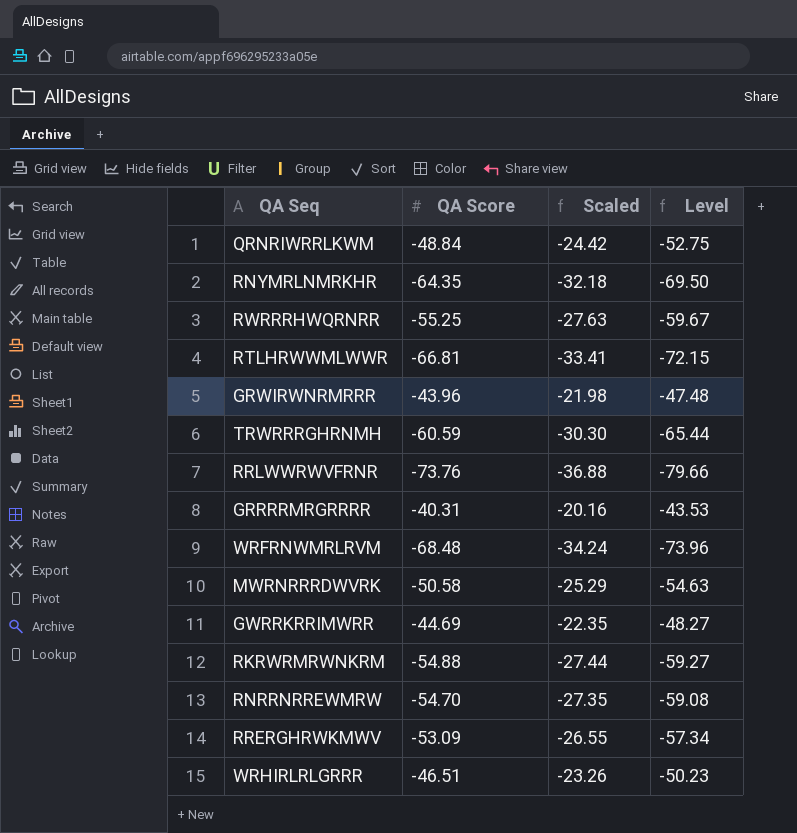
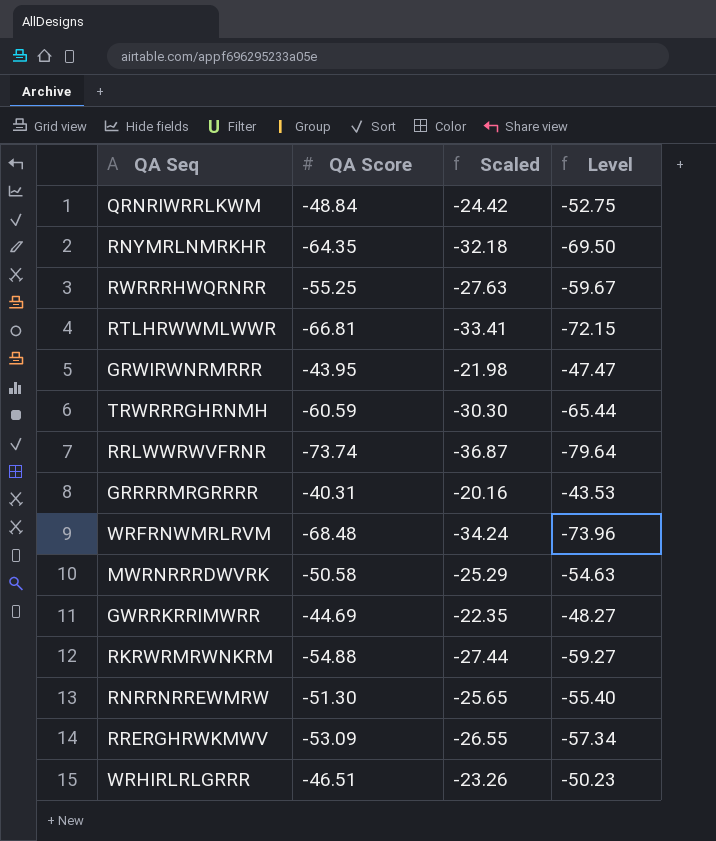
GRWIRWNRMRRR | QA Score: -43.96 -> -43.95
GRWIRWNRMRRR | Level: -47.48 -> -47.47
RRLWWRWVFRNR | QA Score: -73.76 -> -73.74
RRLWWRWVFRNR | Scaled: -36.88 -> -36.87
RRLWWRWVFRNR | Level: -79.66 -> -79.64
RNRRNRREWMRW | QA Score: -54.70 -> -51.30
RNRRNRREWMRW | Scaled: -27.35 -> -25.65
RNRRNRREWMRW | Level: -59.08 -> -55.40

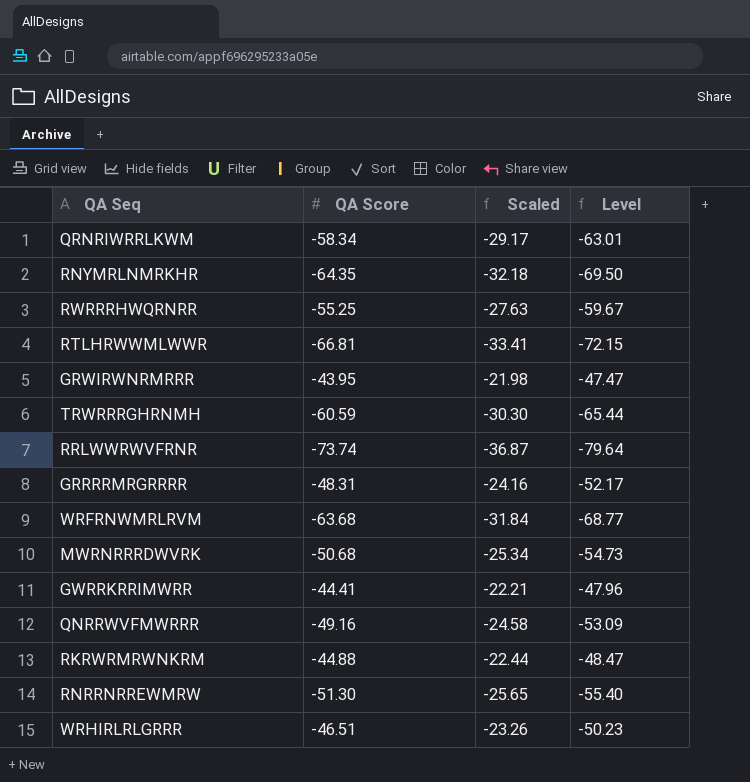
row RRERGHRWKMWV: -53.09 | -26.55 | -57.34 -> none
QRNRIWRRLKWM | QA Score: -48.84 -> -58.34
QRNRIWRRLKWM | Scaled: -24.42 -> -29.17
QRNRIWRRLKWM | Level: -52.75 -> -63.01
GRRRRMRGRRRR | QA Score: -40.31 -> -48.31
GRRRRMRGRRRR | Scaled: -20.16 -> -24.16
GRRRRMRGRRRR | Level: -43.53 -> -52.17
WRFRNWMRLRVM | QA Score: -68.48 -> -63.68
WRFRNWMRLRVM | Scaled: -34.24 -> -31.84
WRFRNWMRLRVM | Level: -73.96 -> -68.77
MWRNRRRDWVRK | QA Score: -50.58 -> -50.68
MWRNRRRDWVRK | Scaled: -25.29 -> -25.34
MWRNRRRDWVRK | Level: -54.63 -> -54.73
GWRRKRRIMWRR | QA Score: -44.69 -> -44.41
GWRRKRRIMWRR | Scaled: -22.35 -> -22.21
GWRRKRRIMWRR | Level: -48.27 -> -47.96
row QNRRWVFMWRRR: none -> -49.16 | -24.58 | -53.09
RKRWRMRWNKRM | QA Score: -54.88 -> -44.88
RKRWRMRWNKRM | Scaled: -27.44 -> -22.44
RKRWRMRWNKRM | Level: -59.27 -> -48.47

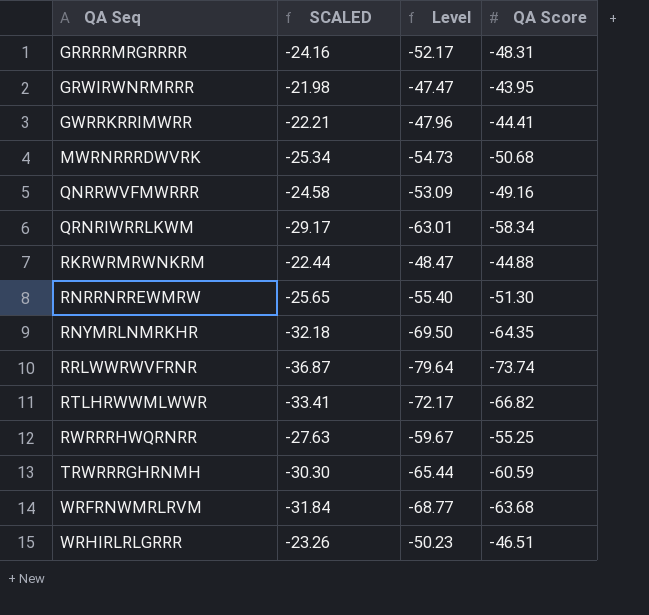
row order: none -> QA Seq ascending
column name: Scaled -> SCALED
column QA Score | position: 2 -> 4
RTLHRWWMLWWR | Level: -72.15 -> -72.17
RTLHRWWMLWWR | QA Score: -66.81 -> -66.82

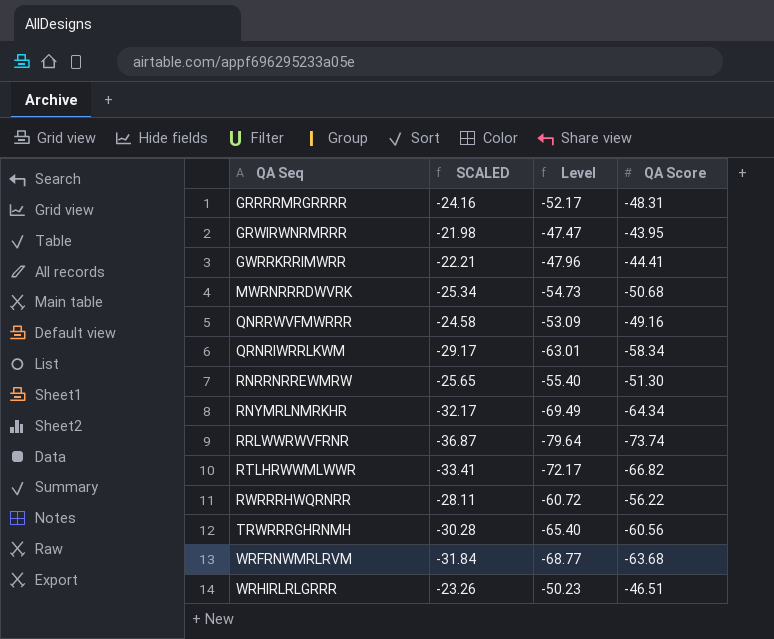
row RKRWRMRWNKRM: -22.44 | -48.47 | -44.88 -> none
RNYMRLNMRKHR | SCALED: -32.18 -> -32.17
RNYMRLNMRKHR | Level: -69.50 -> -69.49
RNYMRLNMRKHR | QA Score: -64.35 -> -64.34
RWRRRHWQRNRR | SCALED: -27.63 -> -28.11
RWRRRHWQRNRR | Level: -59.67 -> -60.72
RWRRRHWQRNRR | QA Score: -55.25 -> -56.22
TRWRRRGHRNMH | SCALED: -30.30 -> -30.28
TRWRRRGHRNMH | Level: -65.44 -> -65.40
TRWRRRGHRNMH | QA Score: -60.59 -> -60.56

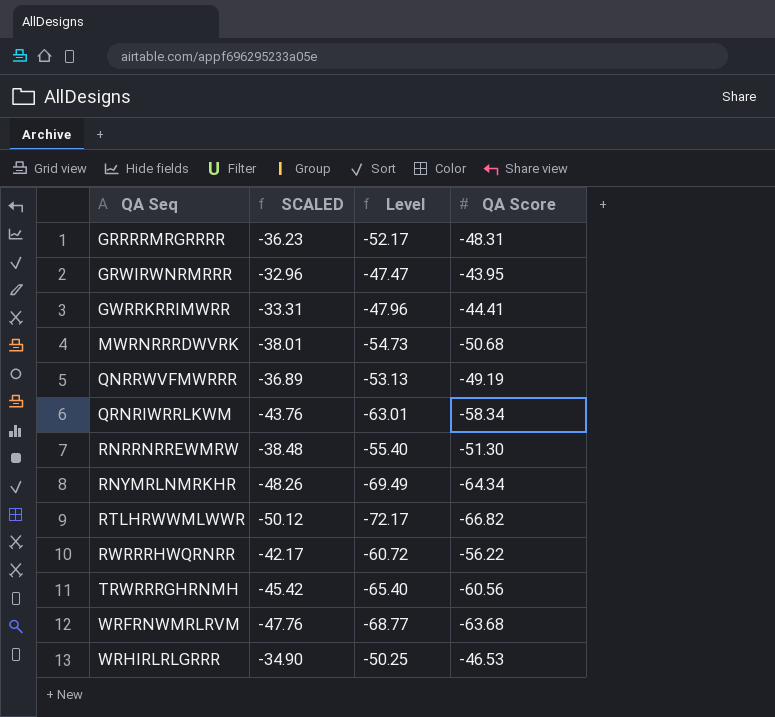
column SCALED | formula: [QA Score] * 0.5 -> [QA Score] * 0.75
row RRLWWRWVFRNR: -36.87 | -79.64 | -73.74 -> none
QNRRWVFMWRRR | Level: -53.09 -> -53.13
QNRRWVFMWRRR | QA Score: -49.16 -> -49.19
WRHIRLRLGRRR | Level: -50.23 -> -50.25
WRHIRLRLGRRR | QA Score: -46.51 -> -46.53

